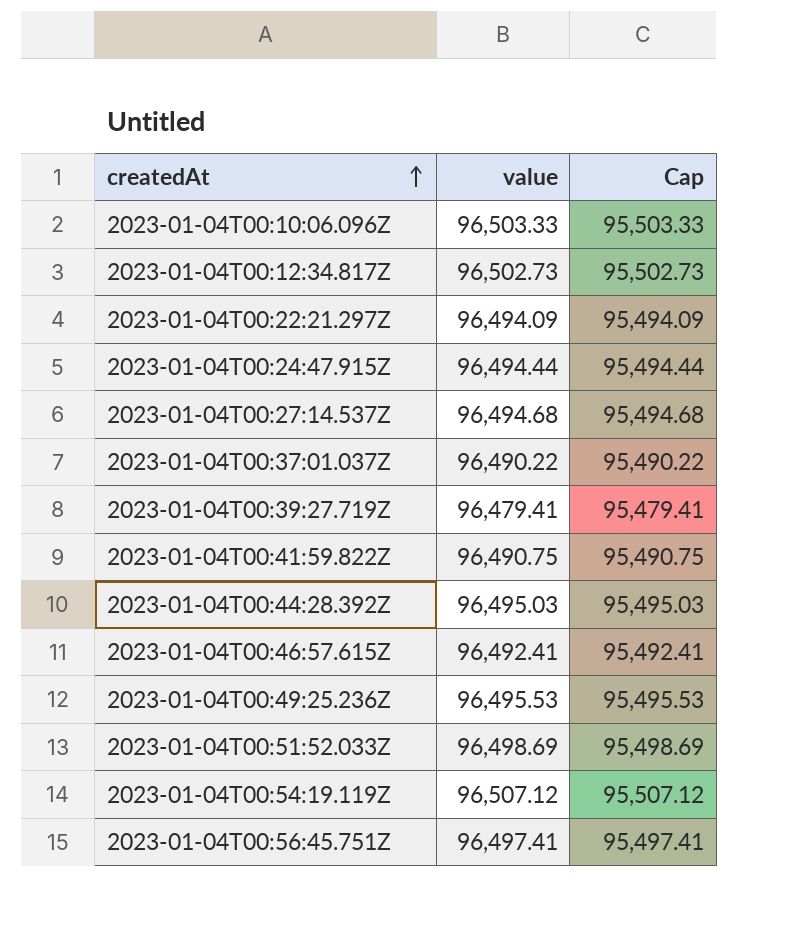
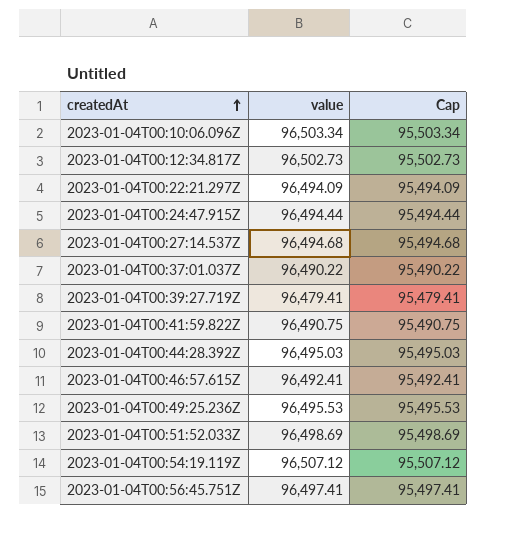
2023-01-04T00:10:06.096Z | value: 96,503.33 -> 96,503.34
2023-01-04T00:10:06.096Z | Cap: 95,503.33 -> 95,503.34

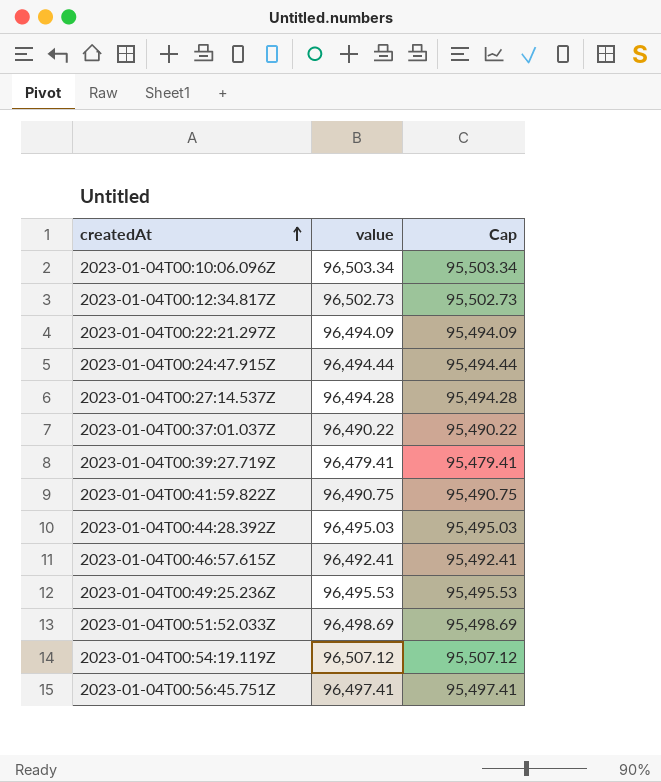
2023-01-04T00:27:14.537Z | value: 96,494.68 -> 96,494.28
2023-01-04T00:27:14.537Z | Cap: 95,494.68 -> 95,494.28

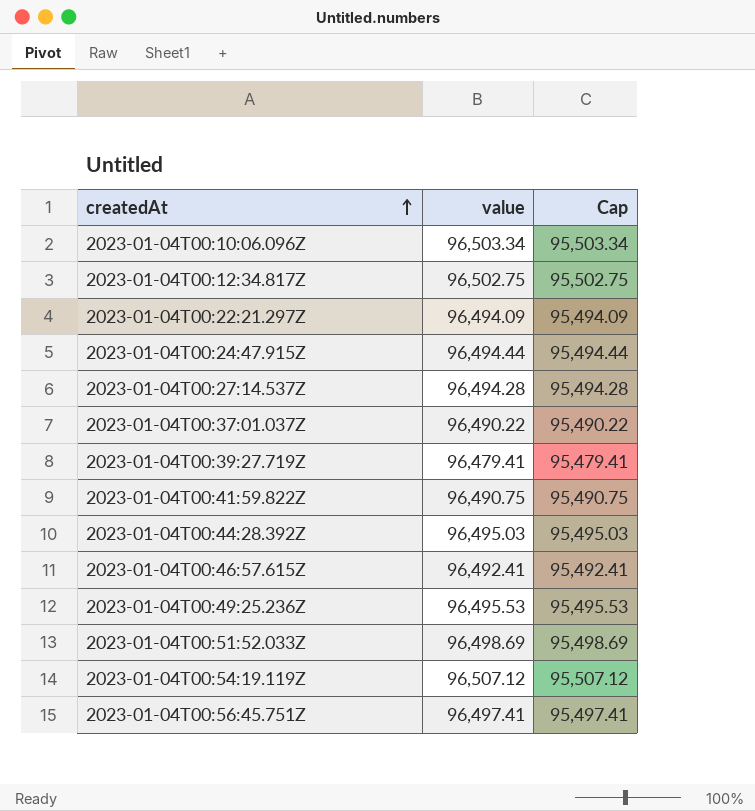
2023-01-04T00:12:34.817Z | value: 96,502.73 -> 96,502.75
2023-01-04T00:12:34.817Z | Cap: 95,502.73 -> 95,502.75

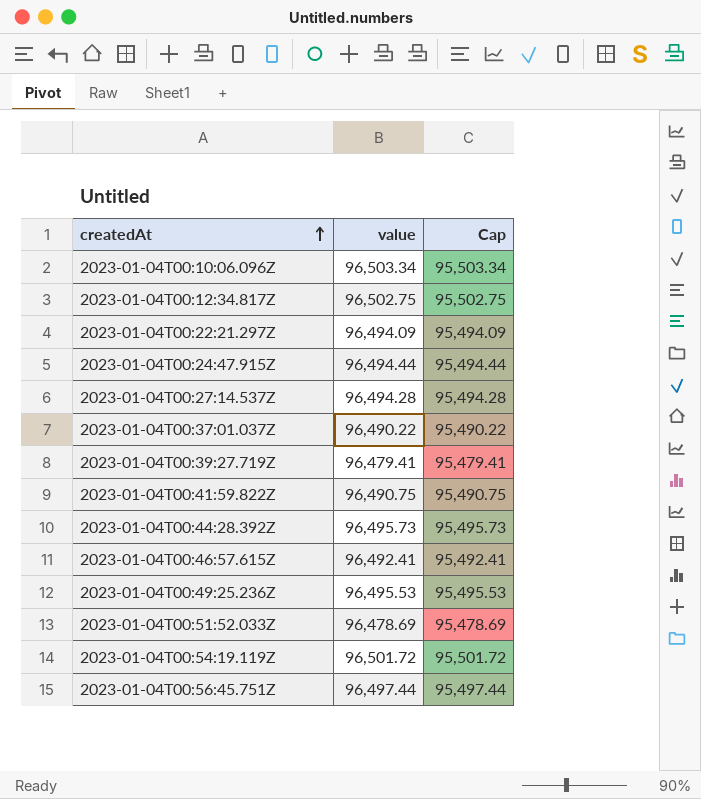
2023-01-04T00:44:28.392Z | value: 96,495.03 -> 96,495.73
2023-01-04T00:44:28.392Z | Cap: 95,495.03 -> 95,495.73
2023-01-04T00:51:52.033Z | value: 96,498.69 -> 96,478.69
2023-01-04T00:51:52.033Z | Cap: 95,498.69 -> 95,478.69
2023-01-04T00:54:19.119Z | value: 96,507.12 -> 96,501.72
2023-01-04T00:54:19.119Z | Cap: 95,507.12 -> 95,501.72
2023-01-04T00:56:45.751Z | value: 96,497.41 -> 96,497.44
2023-01-04T00:56:45.751Z | Cap: 95,497.41 -> 95,497.44

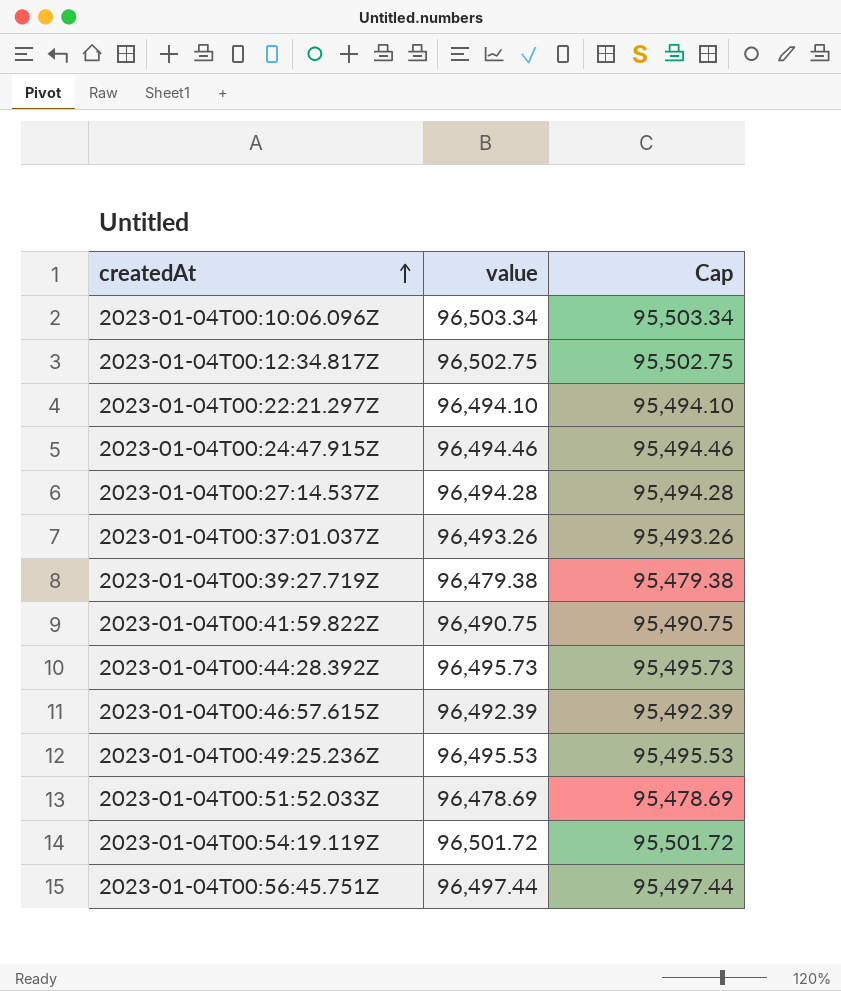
2023-01-04T00:22:21.297Z | value: 96,494.09 -> 96,494.10
2023-01-04T00:22:21.297Z | Cap: 95,494.09 -> 95,494.10
2023-01-04T00:24:47.915Z | value: 96,494.44 -> 96,494.46
2023-01-04T00:24:47.915Z | Cap: 95,494.44 -> 95,494.46
2023-01-04T00:37:01.037Z | value: 96,490.22 -> 96,493.26
2023-01-04T00:37:01.037Z | Cap: 95,490.22 -> 95,493.26
2023-01-04T00:39:27.719Z | value: 96,479.41 -> 96,479.38
2023-01-04T00:39:27.719Z | Cap: 95,479.41 -> 95,479.38
2023-01-04T00:46:57.615Z | value: 96,492.41 -> 96,492.39
2023-01-04T00:46:57.615Z | Cap: 95,492.41 -> 95,492.39

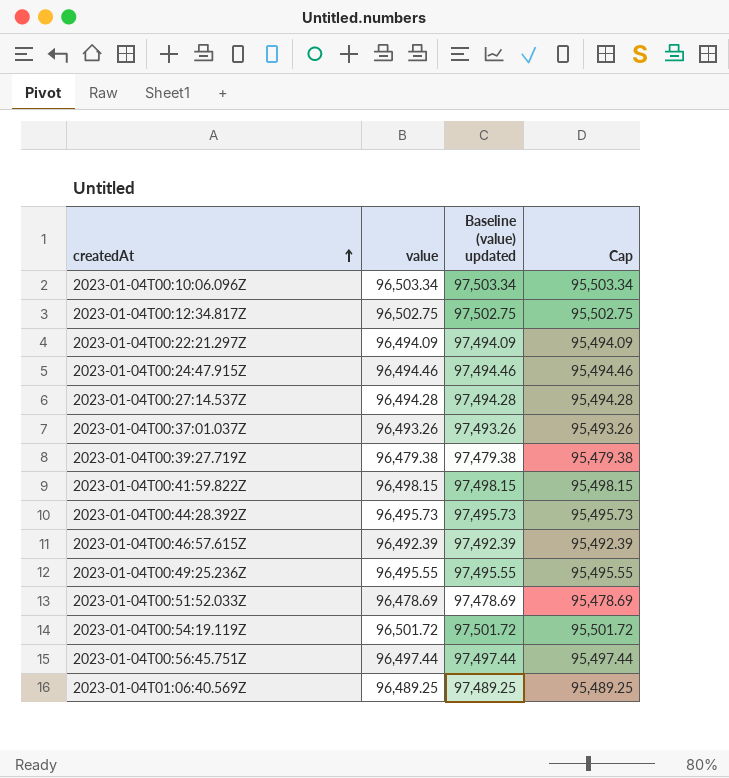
column Baseline (value) updated | formula: none -> [value] + 1000
2023-01-04T00:22:21.297Z | value: 96,494.10 -> 96,494.09
2023-01-04T00:22:21.297Z | Cap: 95,494.10 -> 95,494.09
2023-01-04T00:41:59.822Z | value: 96,490.75 -> 96,498.15
2023-01-04T00:41:59.822Z | Cap: 95,490.75 -> 95,498.15
2023-01-04T00:49:25.236Z | value: 96,495.53 -> 96,495.55
2023-01-04T00:49:25.236Z | Cap: 95,495.53 -> 95,495.55
row 2023-01-04T01:06:40.569Z: none -> 96,489.25 | 97,489.25 | 95,489.25

